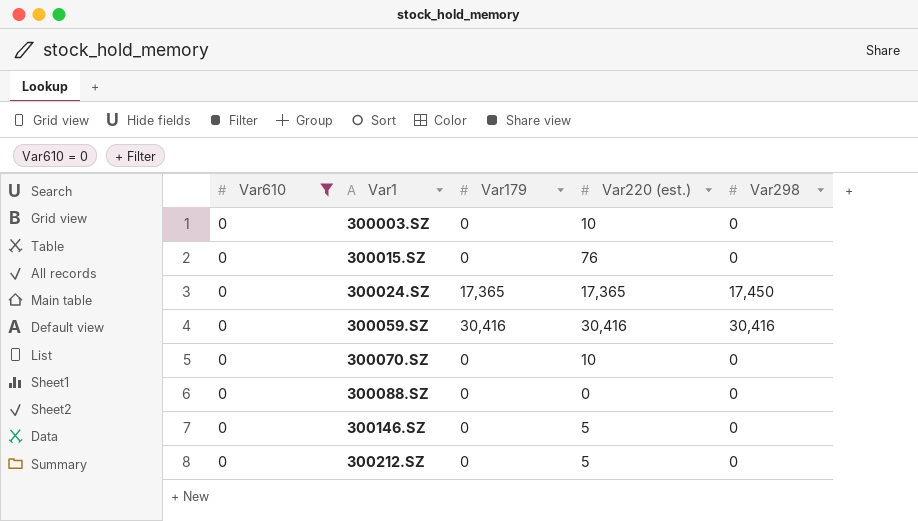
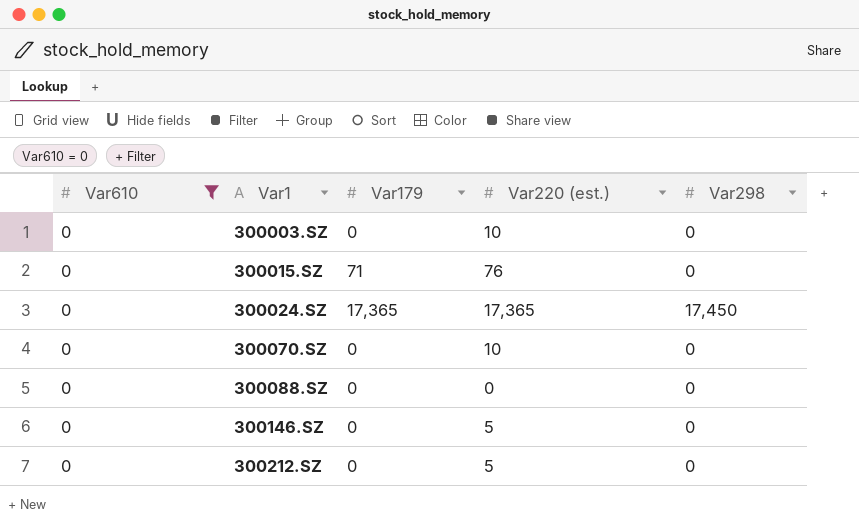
row 300059.SZ: 0 | 30,416 | 30,416 | 30,416 -> none
300015.SZ | Var179: 0 -> 71

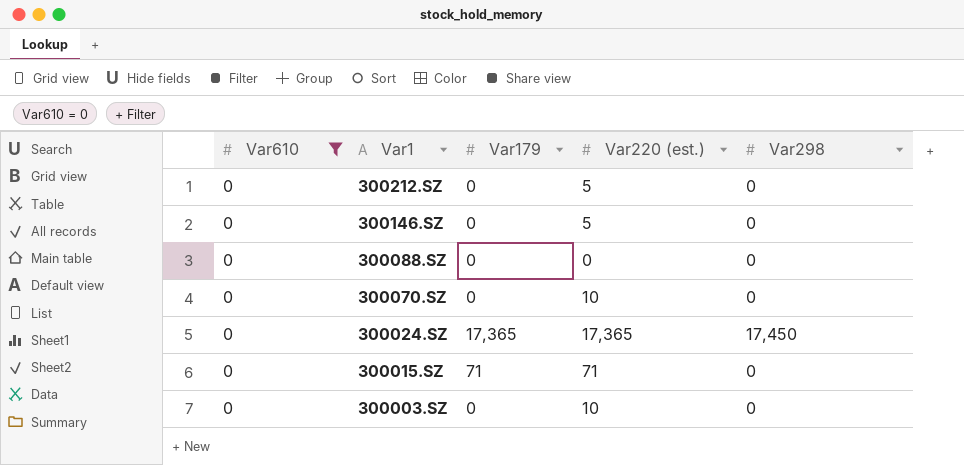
row order: Var1 ascending -> Var1 descending
300015.SZ | Var220 (est.): 76 -> 71

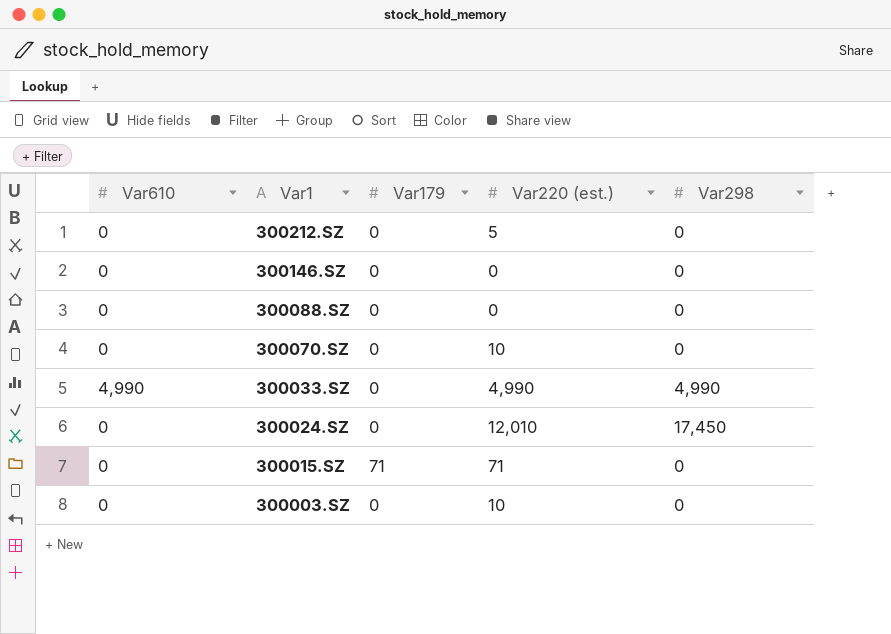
filter: Var610 = 0 -> none
300146.SZ | Var220 (est.): 5 -> 0
300024.SZ | Var179: 17,365 -> 0
300024.SZ | Var220 (est.): 17,365 -> 12,010

